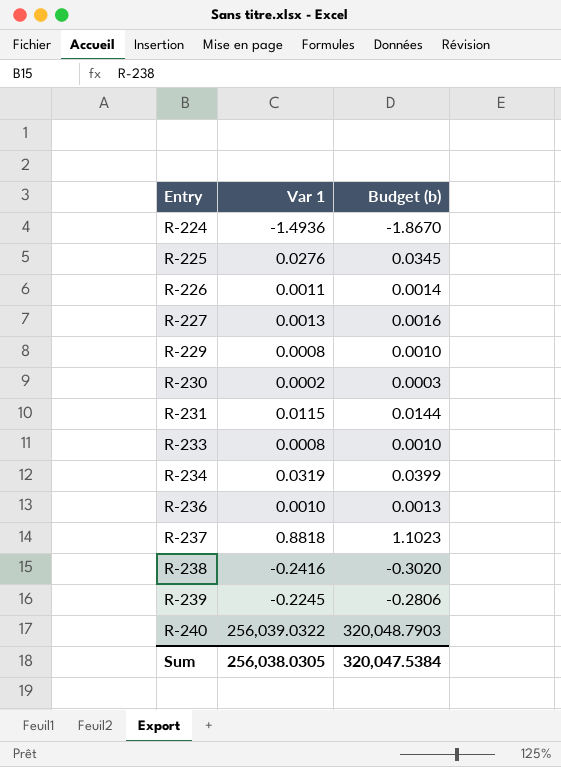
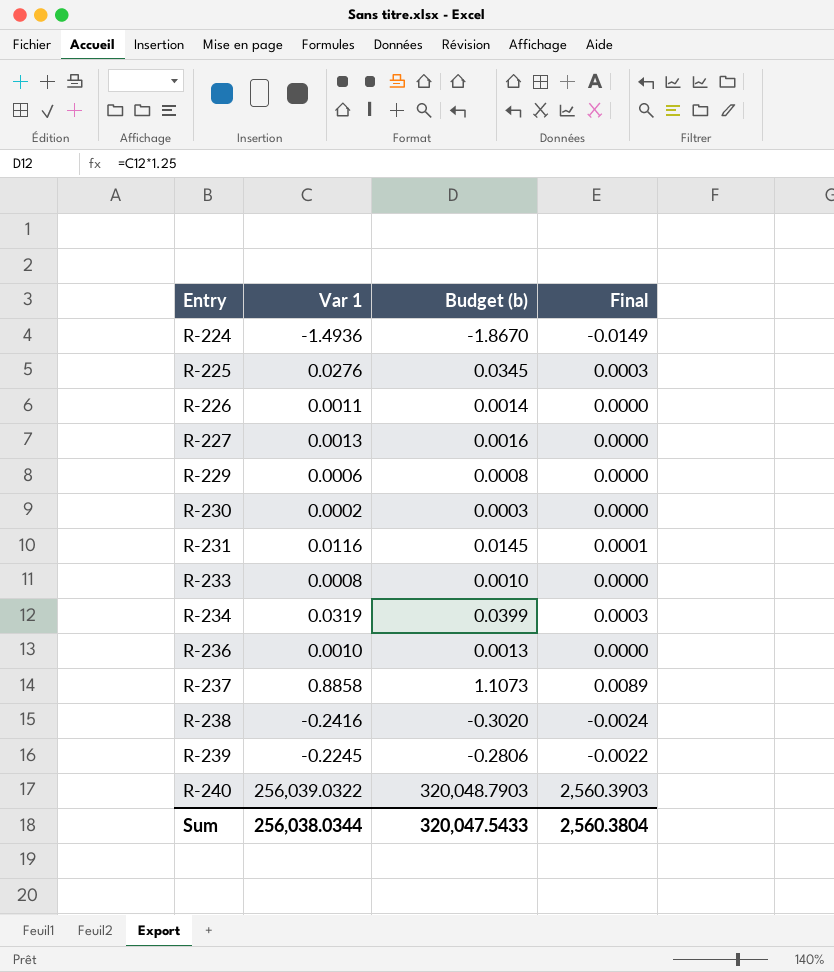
column Final | formula: none -> [Var 1] * 0.01
R-229 | Var 1: 0.0008 -> 0.0006
R-229 | Budget (b): 0.0010 -> 0.0008
R-231 | Var 1: 0.0115 -> 0.0116
R-231 | Budget (b): 0.0144 -> 0.0145
R-237 | Var 1: 0.8818 -> 0.8858
R-237 | Budget (b): 1.1023 -> 1.1073
Sum | Var 1: 256,038.0305 -> 256,038.0344
Sum | Budget (b): 320,047.5384 -> 320,047.5433

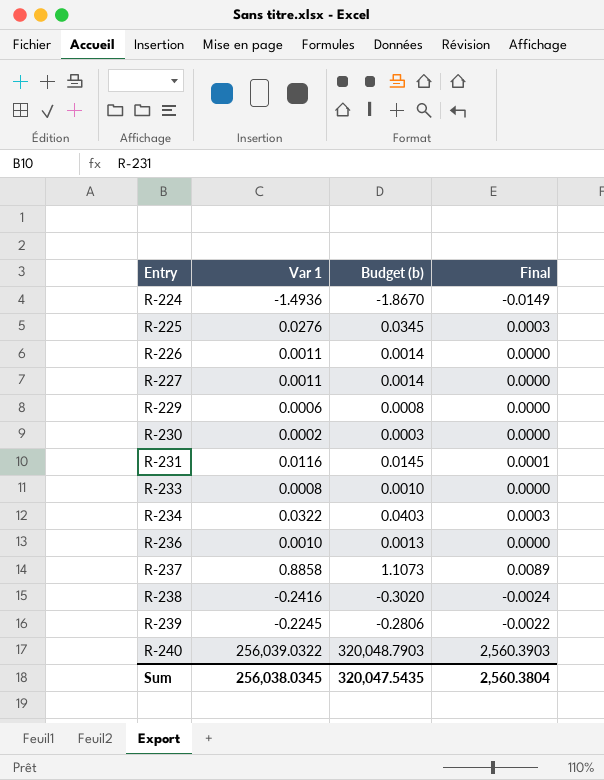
R-227 | Var 1: 0.0013 -> 0.0011
R-227 | Budget (b): 0.0016 -> 0.0014
R-234 | Var 1: 0.0319 -> 0.0322
R-234 | Budget (b): 0.0399 -> 0.0403
Sum | Var 1: 256,038.0344 -> 256,038.0345
Sum | Budget (b): 320,047.5433 -> 320,047.5435

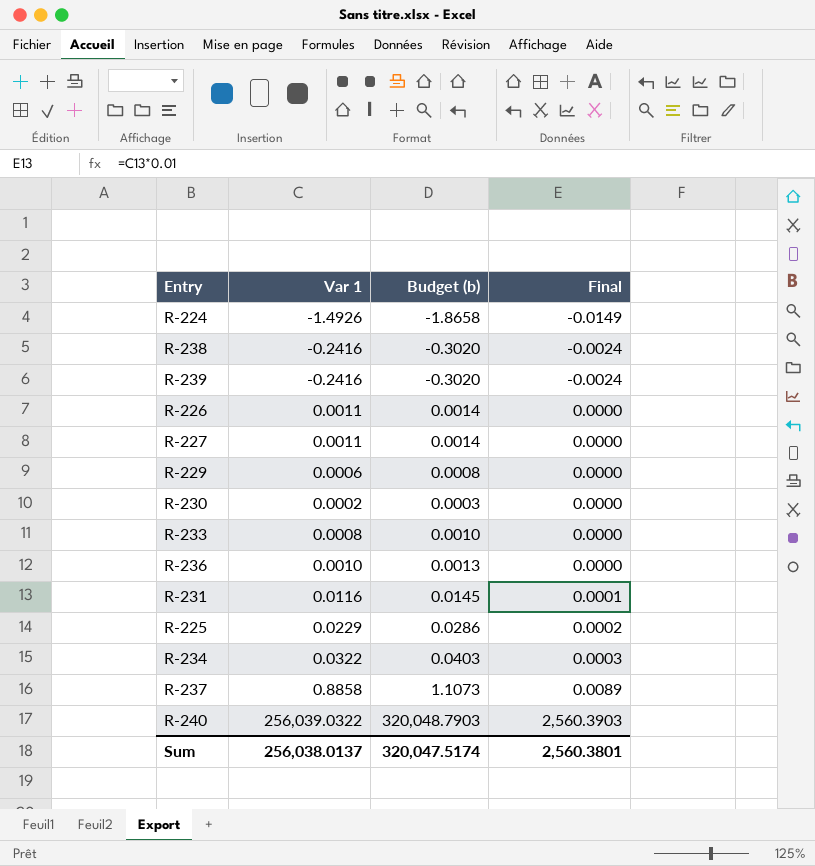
row order: Entry ascending -> Final ascending
R-224 | Var 1: -1.4936 -> -1.4926
R-224 | Budget (b): -1.8670 -> -1.8658
R-239 | Var 1: -0.2245 -> -0.2416
R-239 | Budget (b): -0.2806 -> -0.3020
R-239 | Final: -0.0022 -> -0.0024
R-225 | Var 1: 0.0276 -> 0.0229
R-225 | Budget (b): 0.0345 -> 0.0286
R-225 | Final: 0.0003 -> 0.0002
Sum | Var 1: 256,038.0345 -> 256,038.0137
Sum | Budget (b): 320,047.5435 -> 320,047.5174
Sum | Final: 2,560.3804 -> 2,560.3801

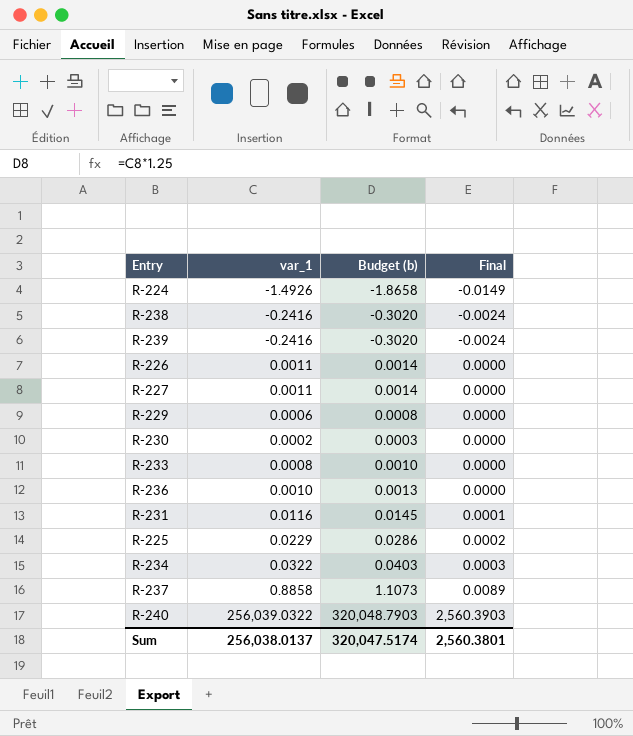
column name: Var 1 -> var_1

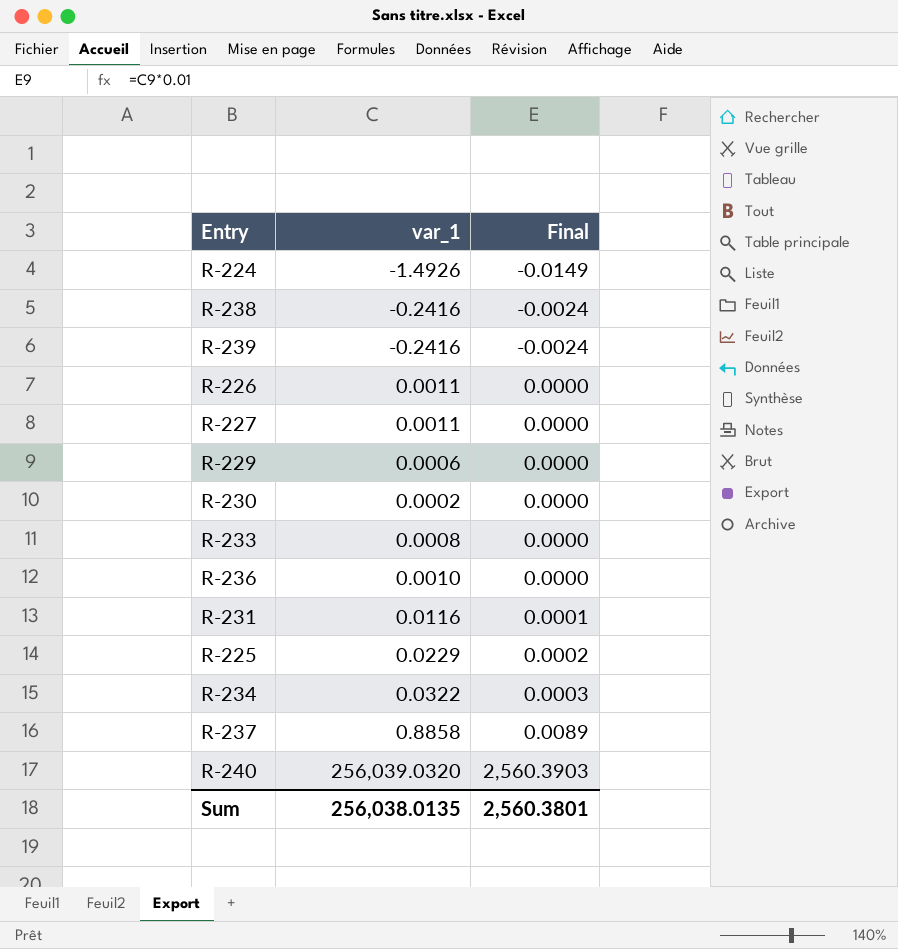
column Budget (b) | formula: [var_1] * 1.25 -> none
R-240 | var_1: 256,039.0322 -> 256,039.0320
Sum | var_1: 256,038.0137 -> 256,038.0135

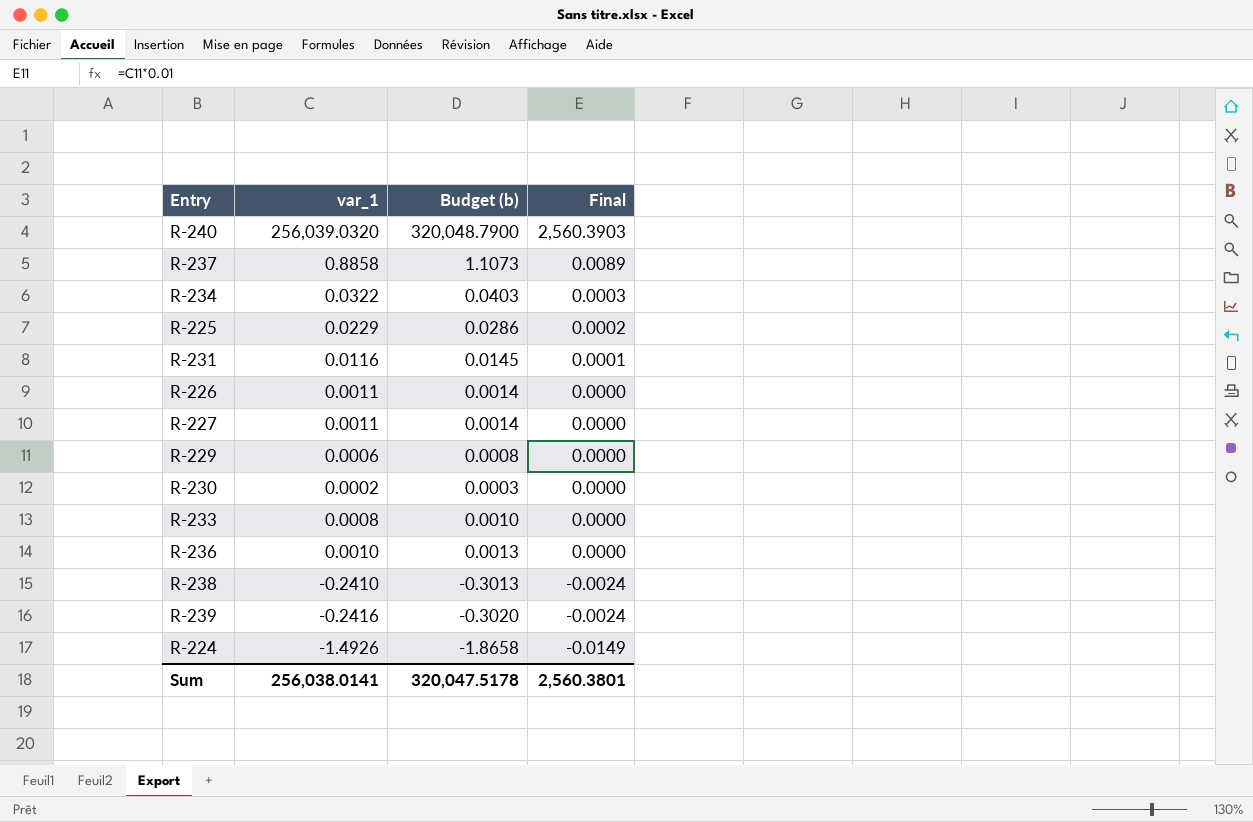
row order: Final ascending -> Final descending
column Budget (b) | formula: none -> [var_1] * 1.25
R-238 | var_1: -0.2416 -> -0.2410
Sum | var_1: 256,038.0135 -> 256,038.0141

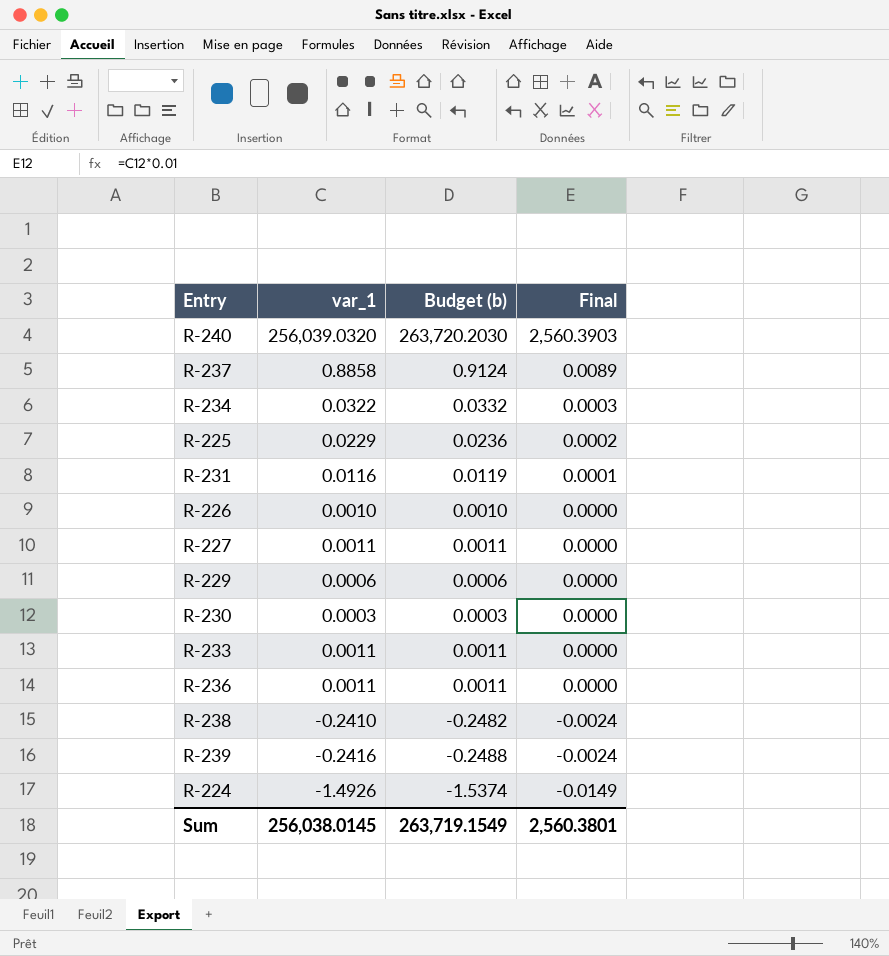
column Budget (b) | formula: [var_1] * 1.25 -> [var_1] * 1.03
R-226 | var_1: 0.0011 -> 0.0010
R-230 | var_1: 0.0002 -> 0.0003
R-233 | var_1: 0.0008 -> 0.0011
R-236 | var_1: 0.0010 -> 0.0011
Sum | var_1: 256,038.0141 -> 256,038.0145
Sum | Budget (b): 320,047.5178 -> 263,719.1549

